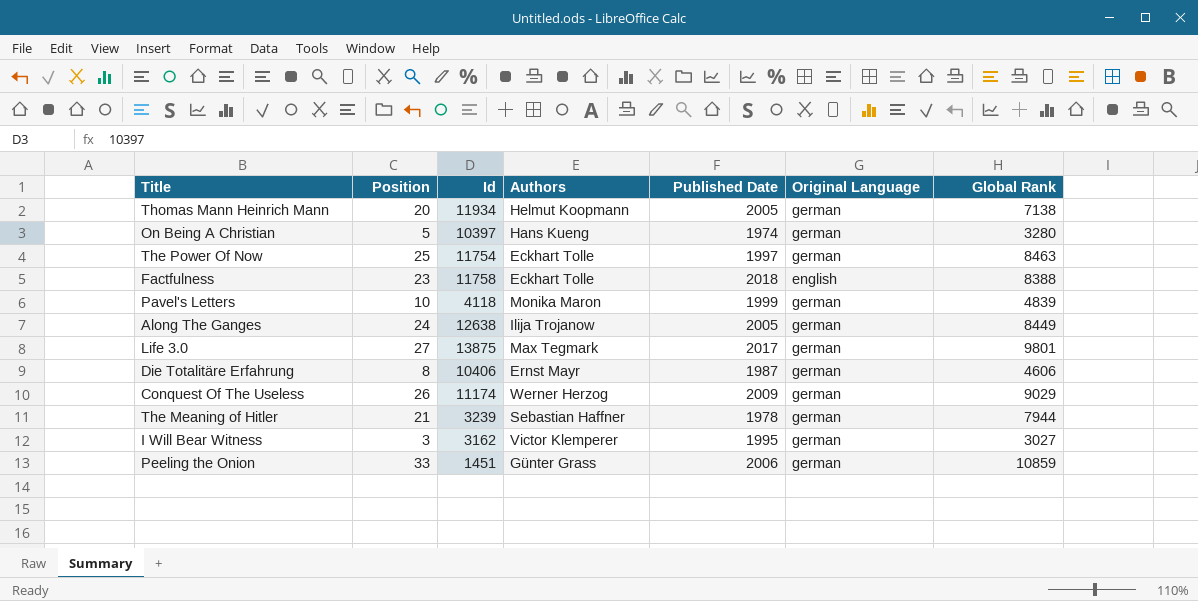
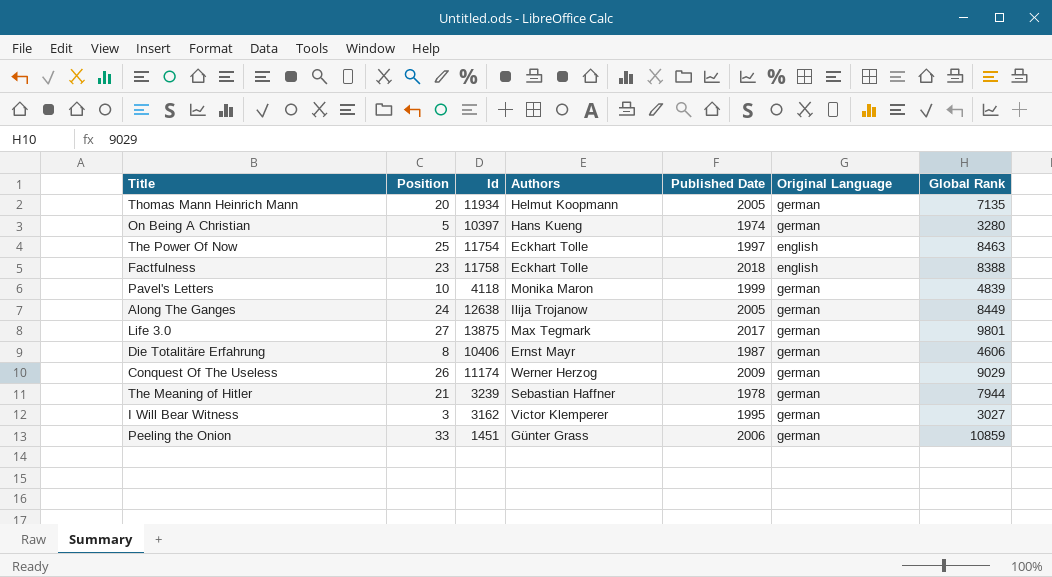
Thomas Mann Heinrich Mann | Global Rank: 7138 -> 7135
The Power Of Now | Original Language: german -> english

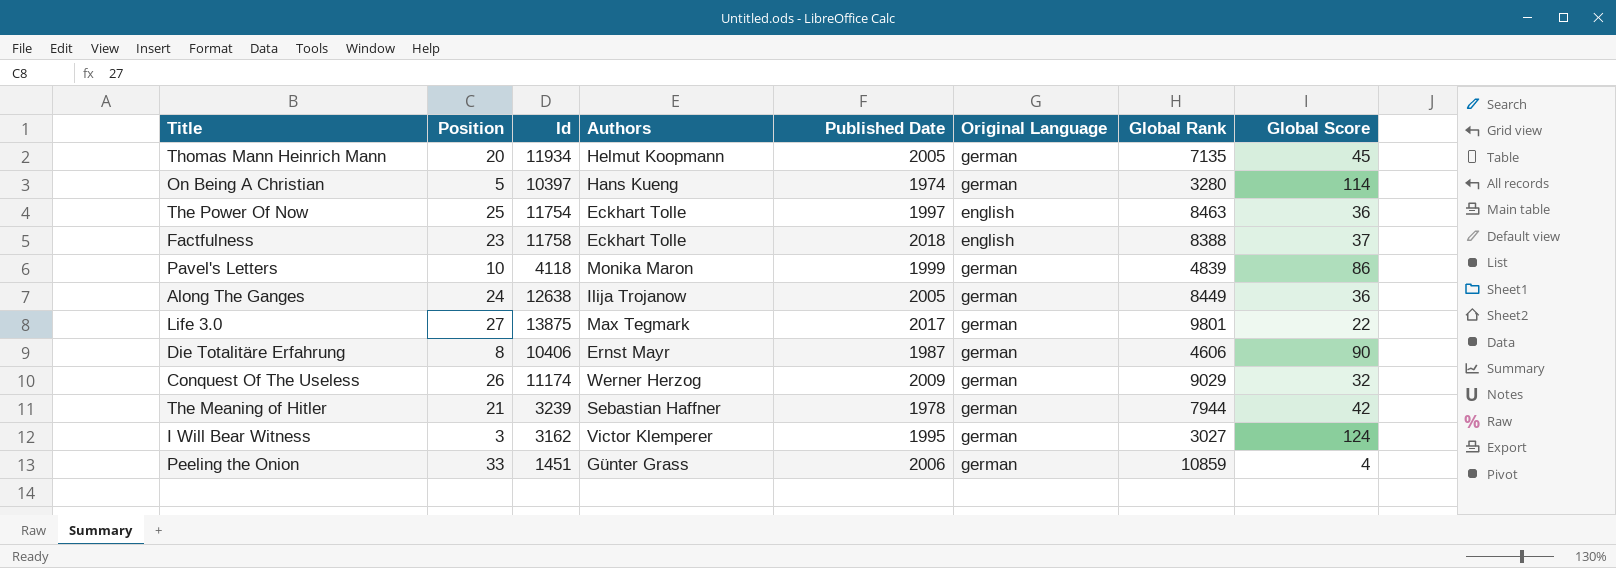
column Global Score | position: none -> 8

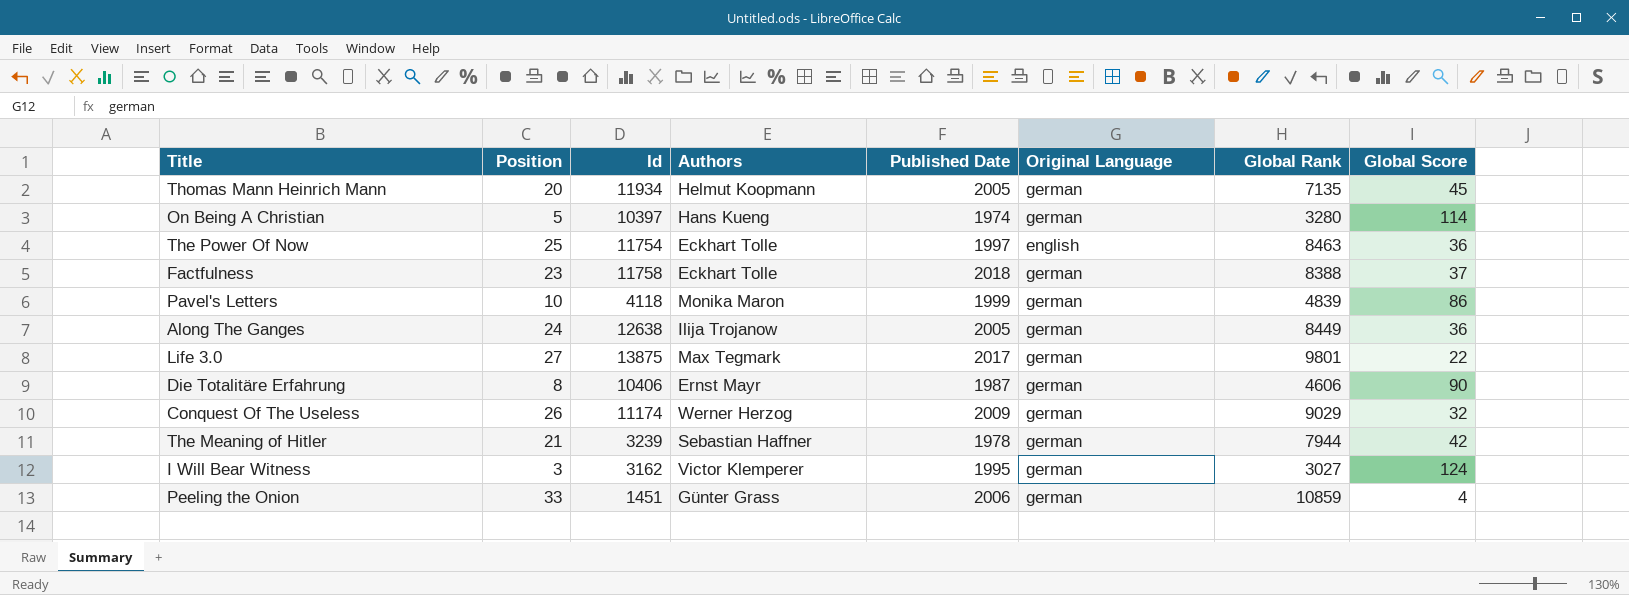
Factfulness | Original Language: english -> german

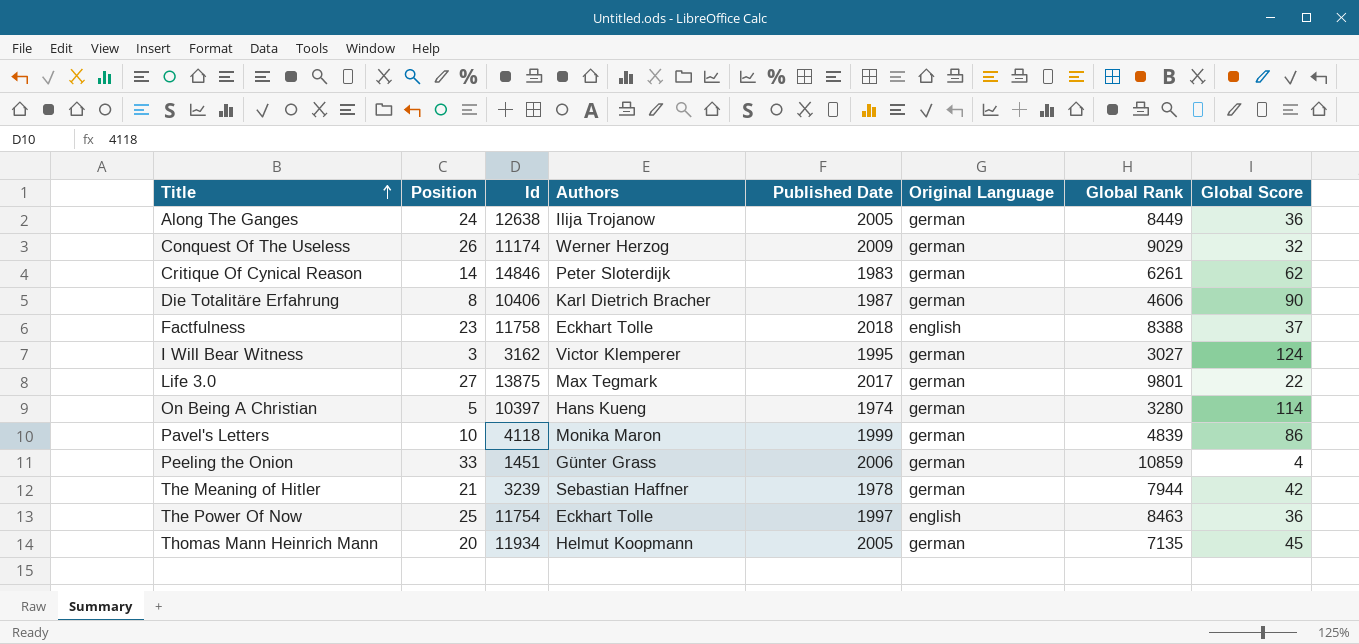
row order: none -> Title ascending
row Critique Of Cynical Reason: none -> 14 | 14846 | Peter Sloterdijk | 1983 | german | 6261 | 62
Die Totalitäre Erfahrung | Authors: Ernst Mayr -> Karl Dietrich Bracher
Factfulness | Original Language: german -> english

